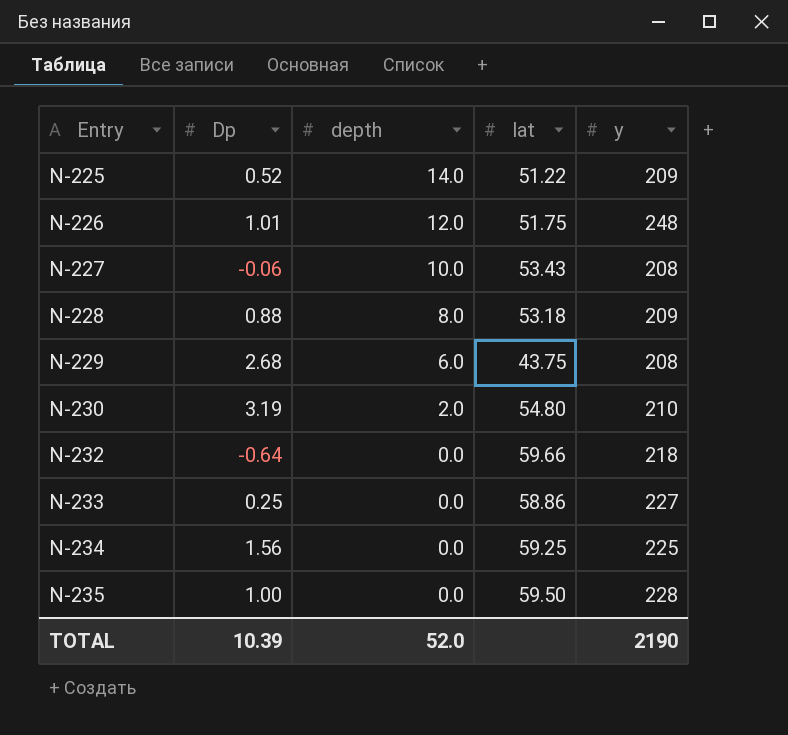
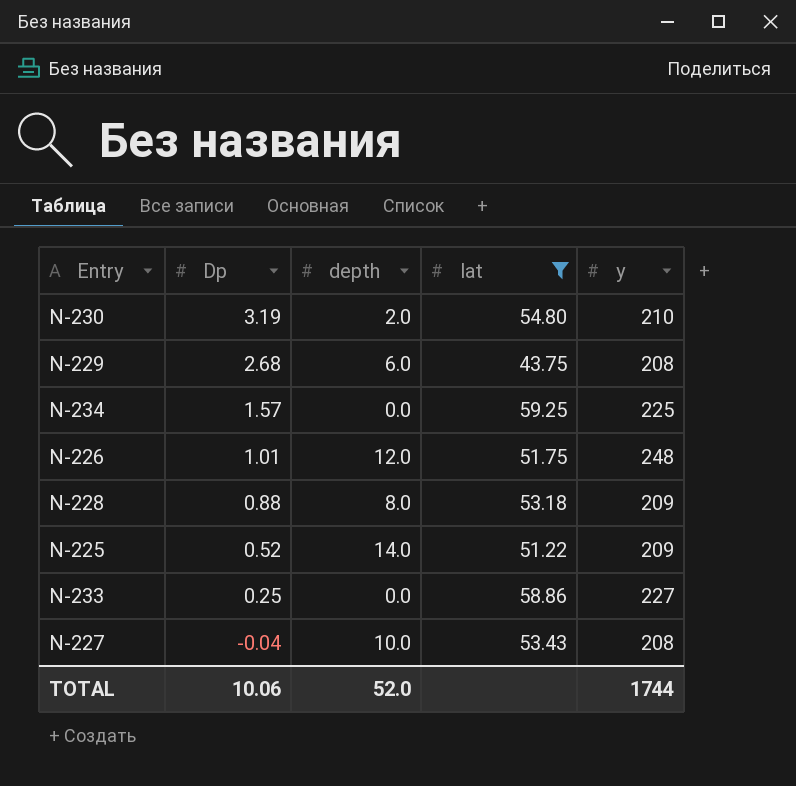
filter: none -> lat <= 59.25
row order: Entry ascending -> Dp descending
N-234 | Dp: 1.56 -> 1.57
N-227 | Dp: -0.06 -> -0.04
TOTAL | Dp: 10.39 -> 10.06
TOTAL | y: 2190 -> 1744

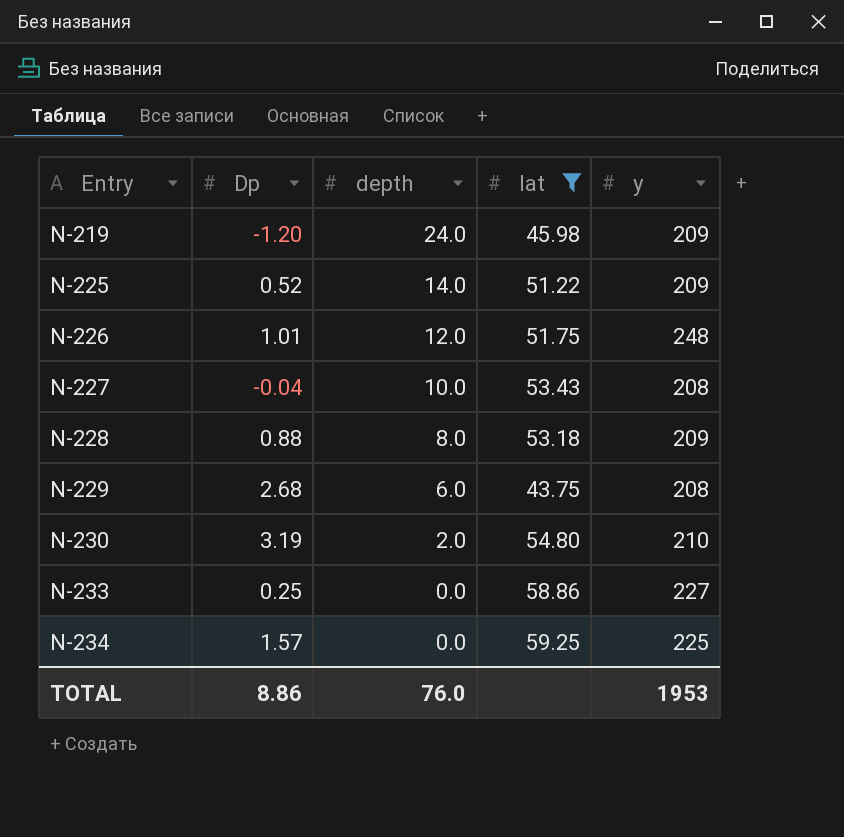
row order: Dp descending -> Entry ascending
row N-219: none -> -1.20 | 24.0 | 45.98 | 209
TOTAL | Dp: 10.06 -> 8.86
TOTAL | depth: 52.0 -> 76.0
TOTAL | y: 1744 -> 1953

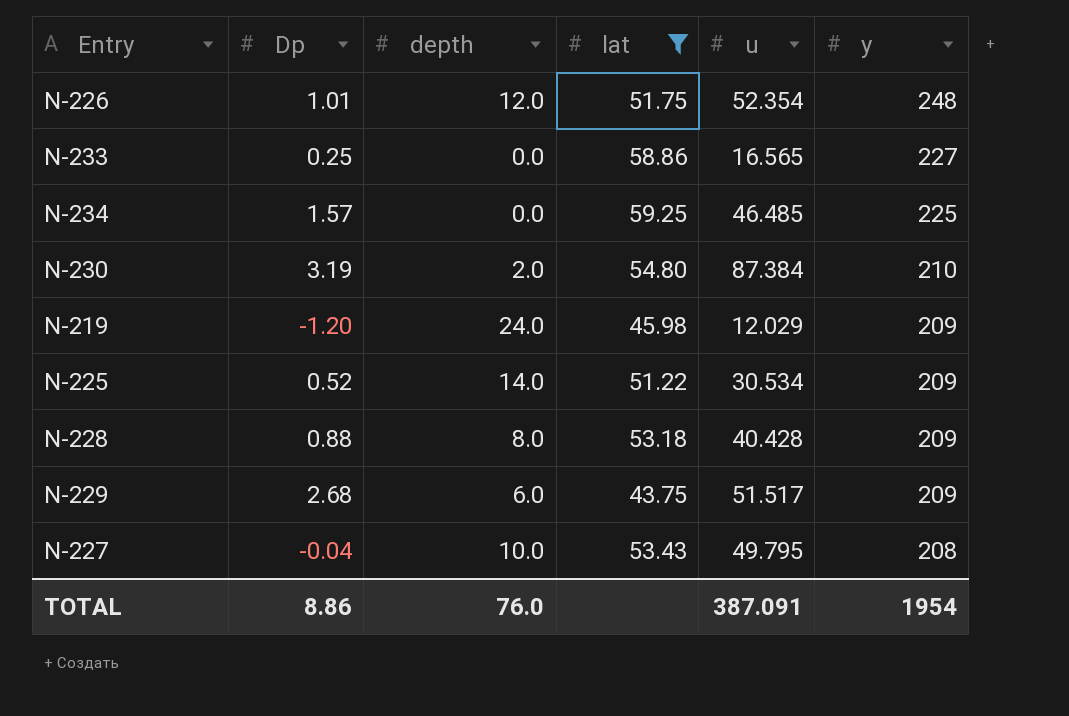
row order: Entry ascending -> y descending
column u | position: none -> 5
N-229 | y: 208 -> 209
TOTAL | y: 1953 -> 1954

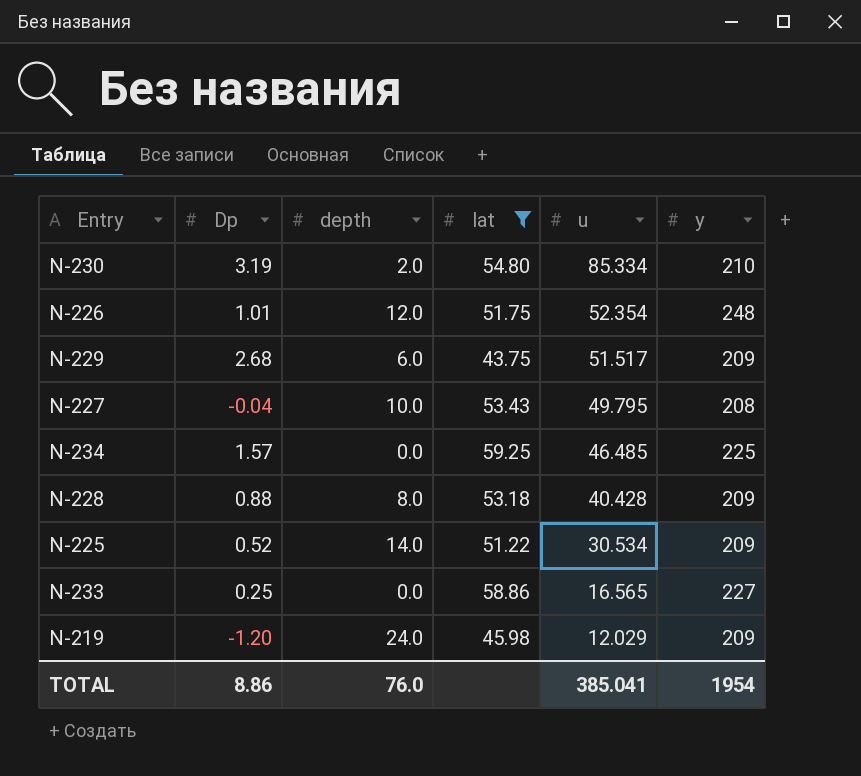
row order: y descending -> u descending
N-230 | u: 87.384 -> 85.334
TOTAL | u: 387.091 -> 385.041

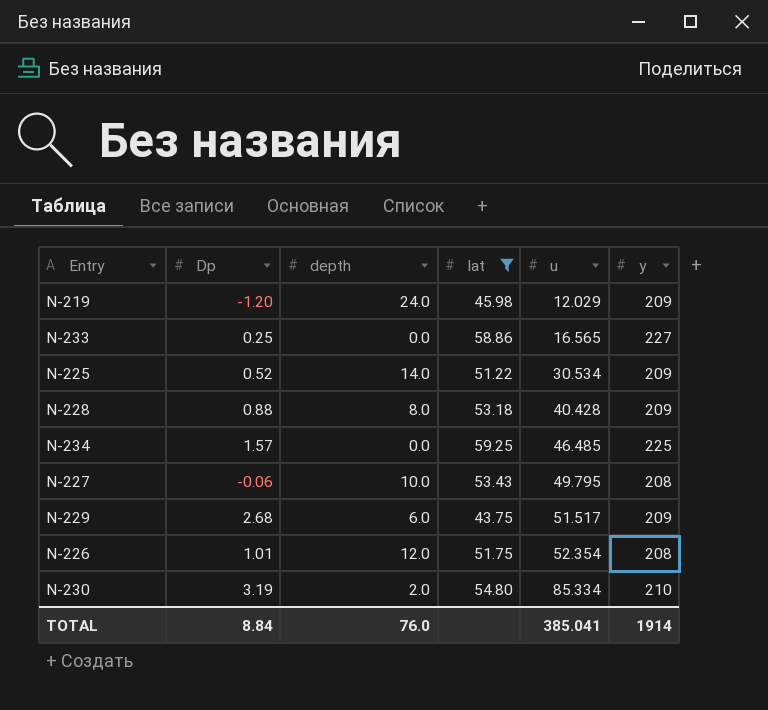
row order: u descending -> u ascending
N-227 | Dp: -0.04 -> -0.06
N-226 | y: 248 -> 208
TOTAL | Dp: 8.86 -> 8.84
TOTAL | y: 1954 -> 1914

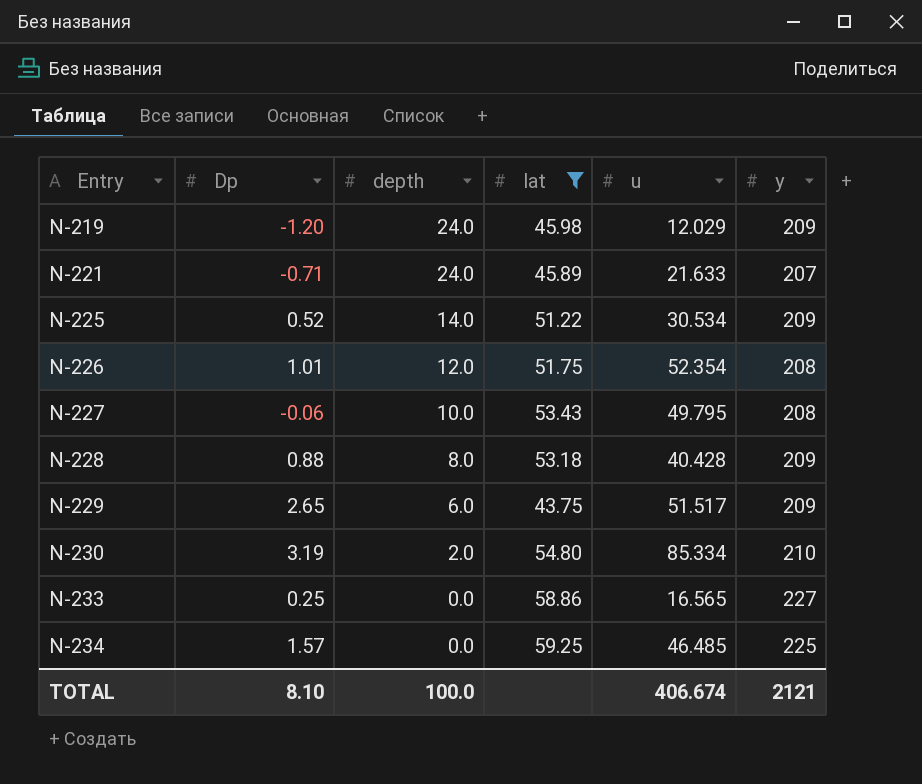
row order: u ascending -> Entry ascending
row N-221: none -> -0.71 | 24.0 | 45.89 | 21.633 | 207
N-229 | Dp: 2.68 -> 2.65
TOTAL | Dp: 8.84 -> 8.10
TOTAL | depth: 76.0 -> 100.0
TOTAL | u: 385.041 -> 406.674
TOTAL | y: 1914 -> 2121

